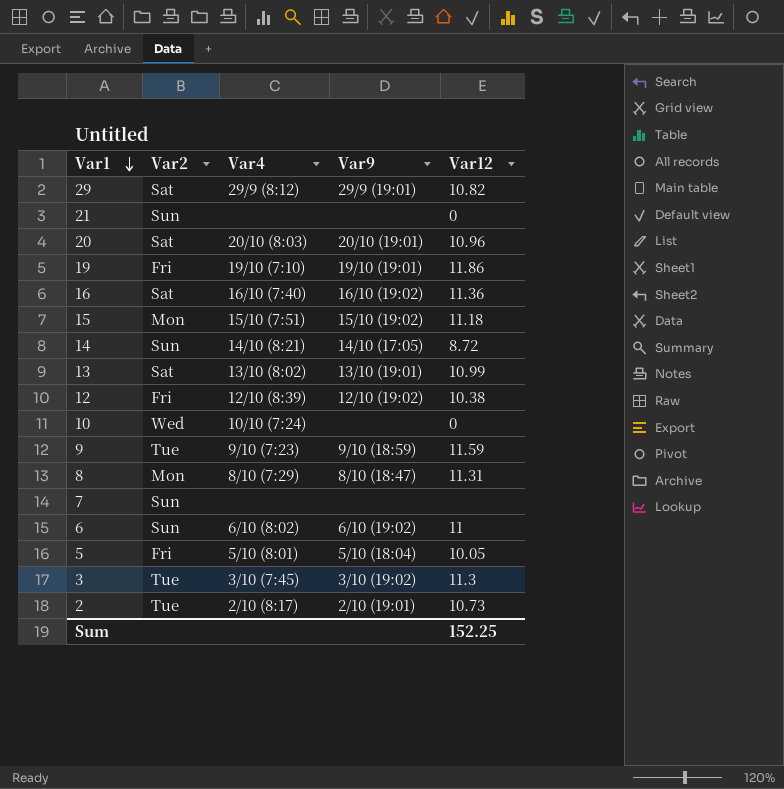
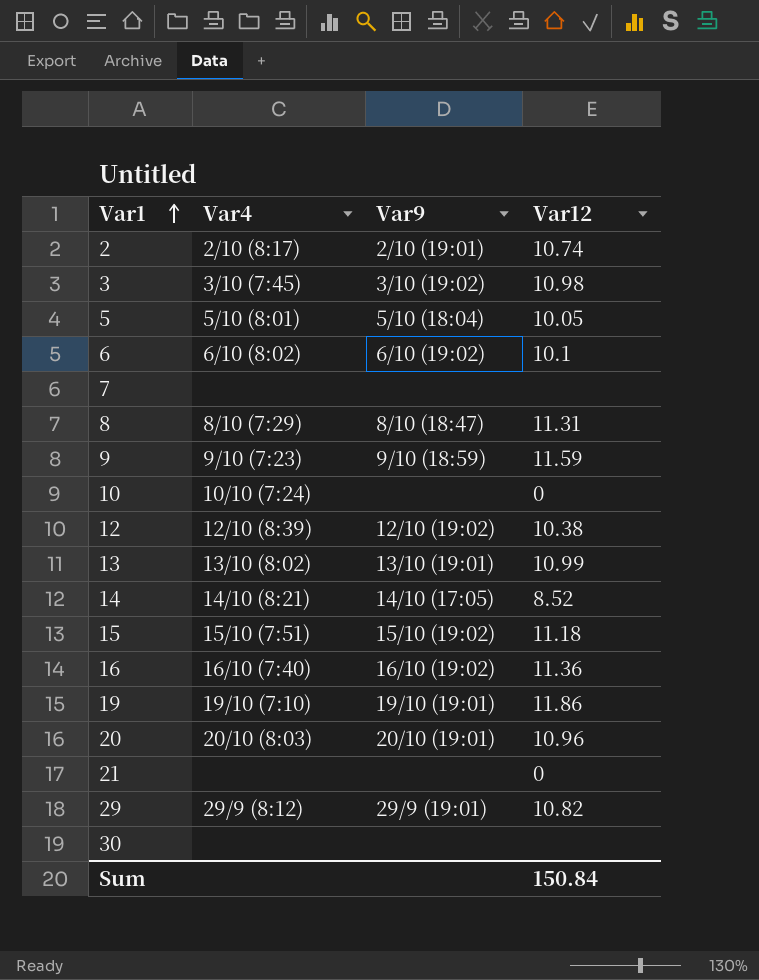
row order: Var1 descending -> Var1 ascending
column Var2 | position: 2 -> none
2 | Var12: 10.73 -> 10.74
3 | Var12: 11.3 -> 10.98
6 | Var12: 11 -> 10.1
14 | Var12: 8.72 -> 8.52
row 30: none -> none | none | none
Sum | Var12: 152.25 -> 150.84

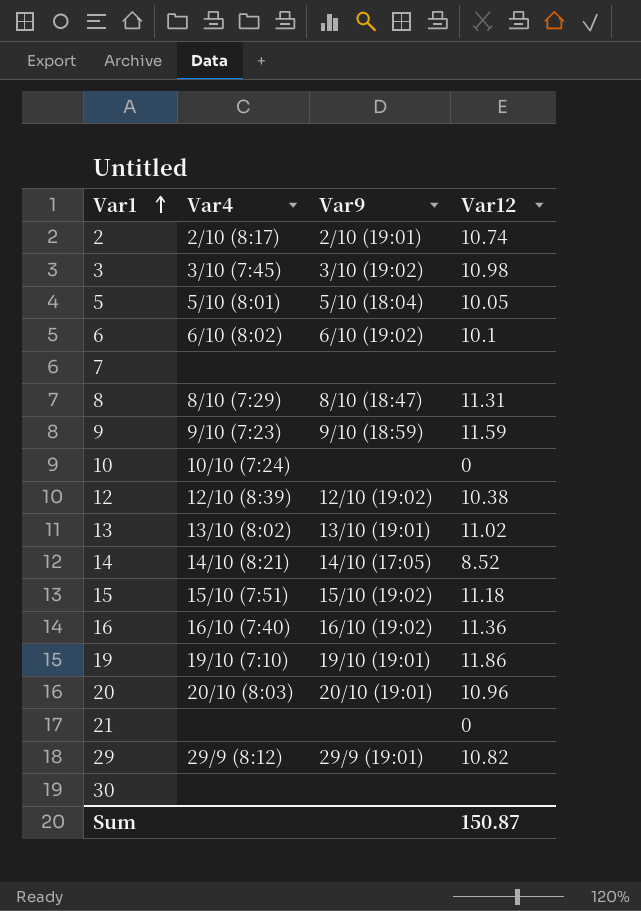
13 | Var12: 10.99 -> 11.02
Sum | Var12: 150.84 -> 150.87

